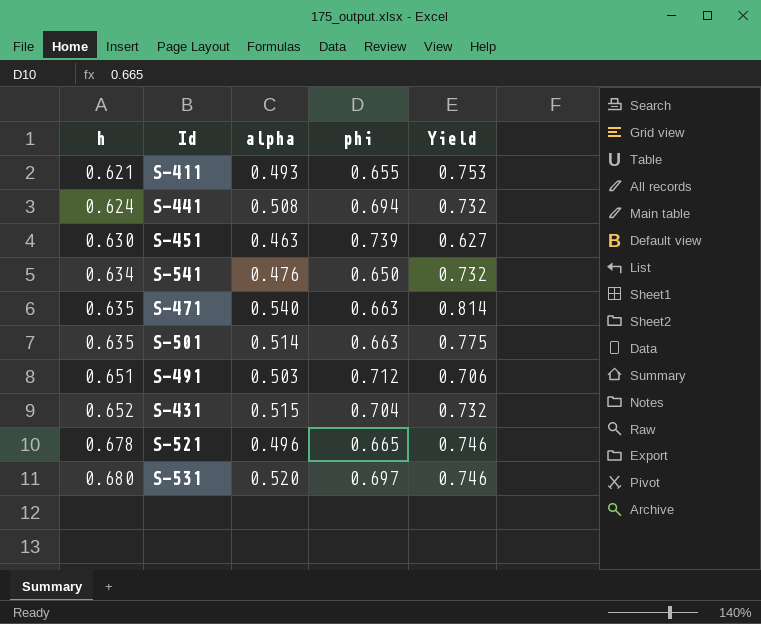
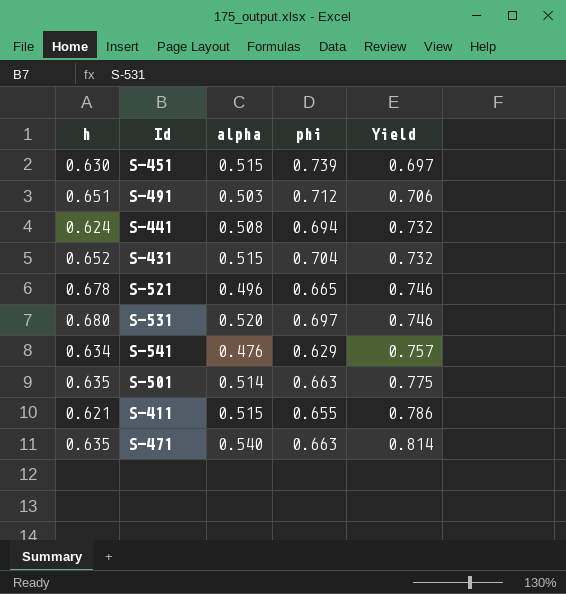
row order: h ascending -> Yield ascending
S-451 | alpha: 0.463 -> 0.515
S-451 | Yield: 0.627 -> 0.697
S-541 | phi: 0.650 -> 0.629
S-541 | Yield: 0.732 -> 0.757
S-411 | alpha: 0.493 -> 0.515
S-411 | Yield: 0.753 -> 0.786

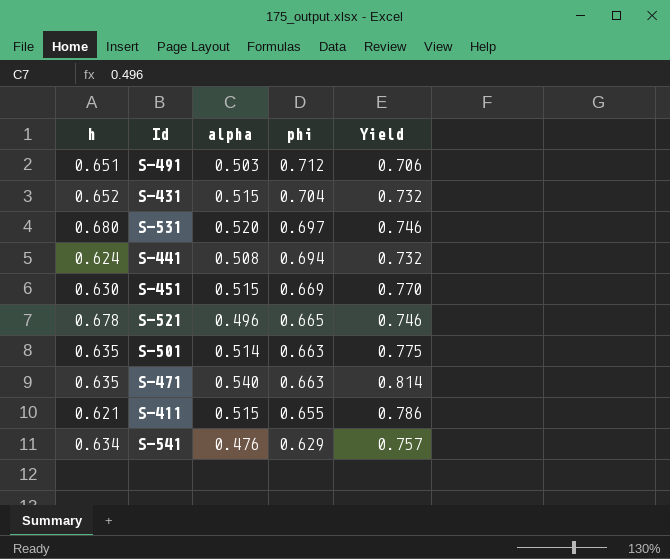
row order: Yield ascending -> phi descending
S-451 | phi: 0.739 -> 0.669
S-451 | Yield: 0.697 -> 0.770

